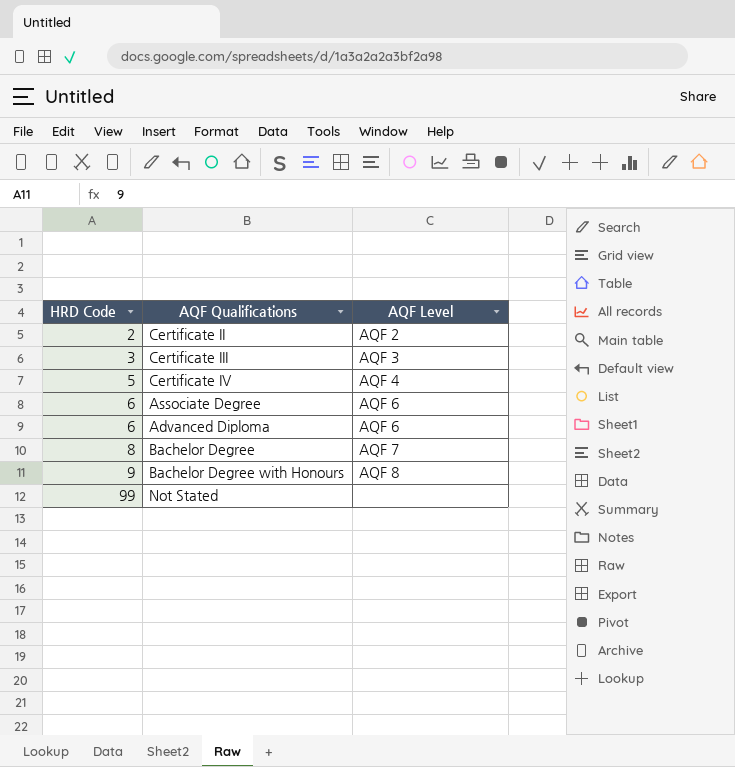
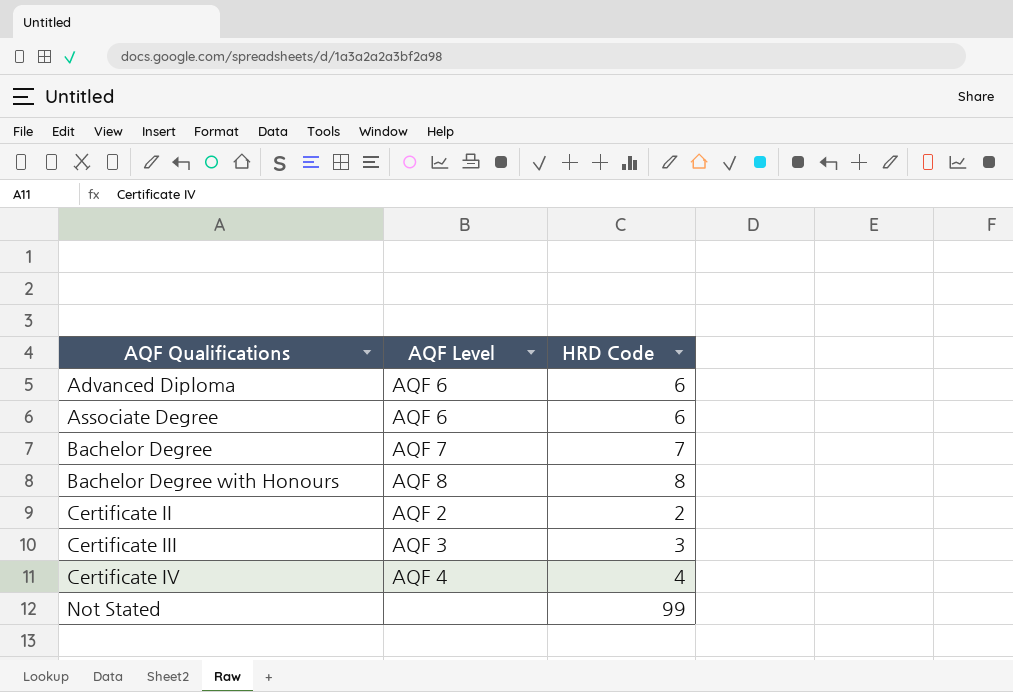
row order: HRD Code ascending -> AQF Qualifications ascending
column HRD Code | position: 1 -> 3
Bachelor Degree | HRD Code: 8 -> 7
Bachelor Degree with Honours | HRD Code: 9 -> 8
Certificate IV | HRD Code: 5 -> 4

